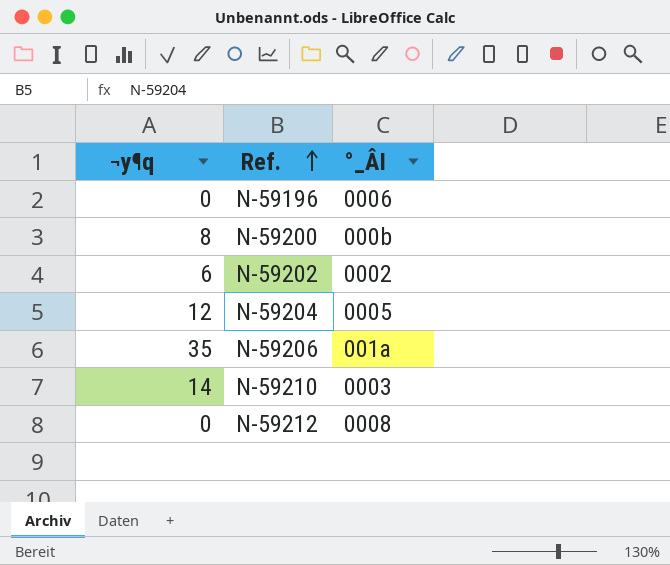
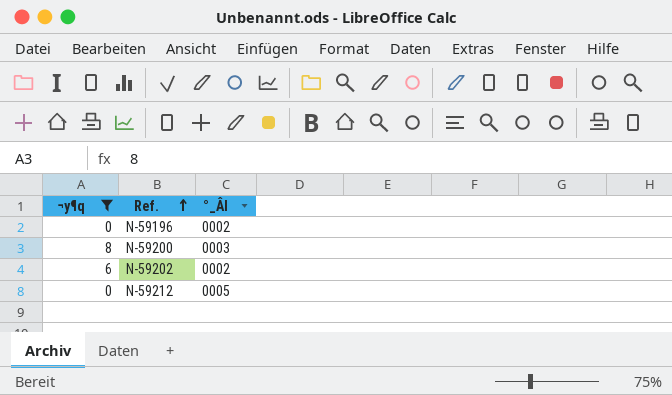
filter: none -> ¬y¶q <= 8
N-59196 | °_ÂI: 0006 -> 0002
N-59200 | °_ÂI: 000b -> 0003
N-59212 | °_ÂI: 0008 -> 0005

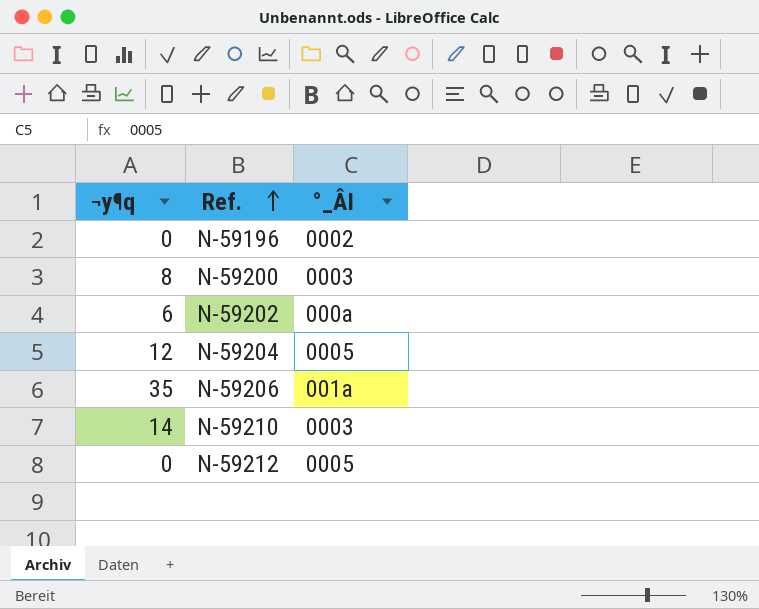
filter: ¬y¶q <= 8 -> none
N-59202 | °_ÂI: 0002 -> 000a

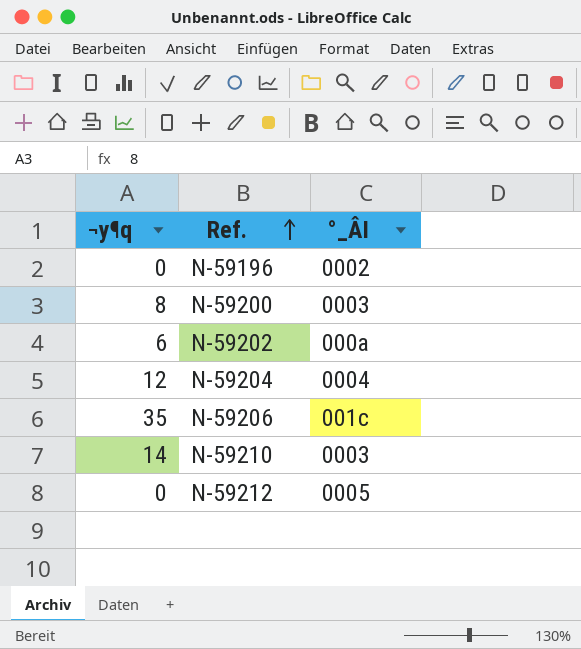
N-59204 | °_ÂI: 0005 -> 0004
N-59206 | °_ÂI: 001a -> 001c

